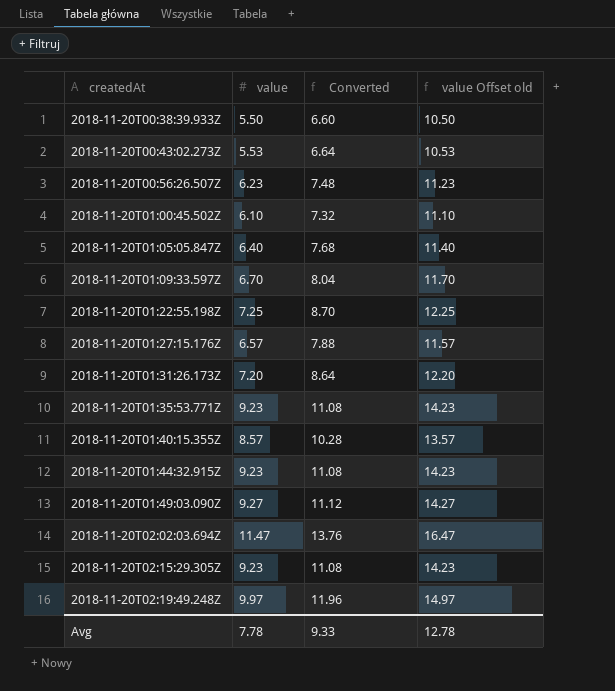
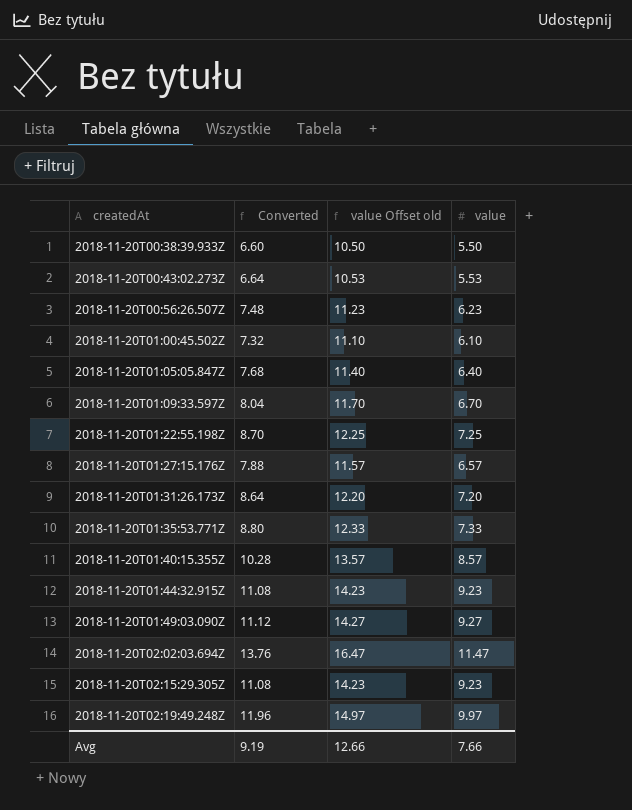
column value | position: 2 -> 4
2018-11-20T01:35:53.771Z | Converted: 11.08 -> 8.80
2018-11-20T01:35:53.771Z | value Offset old: 14.23 -> 12.33
2018-11-20T01:35:53.771Z | value: 9.23 -> 7.33
Avg | Converted: 9.33 -> 9.19
Avg | value Offset old: 12.78 -> 12.66
Avg | value: 7.78 -> 7.66

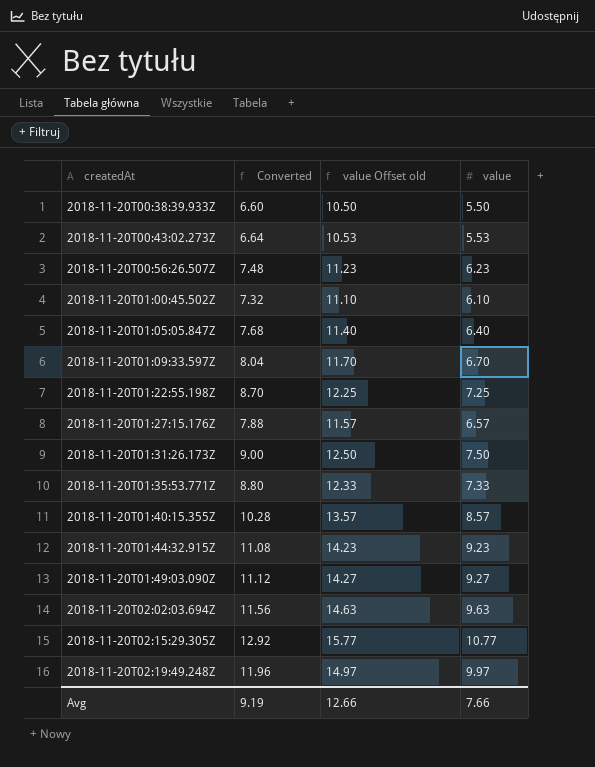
2018-11-20T01:31:26.173Z | Converted: 8.64 -> 9.00
2018-11-20T01:31:26.173Z | value Offset old: 12.20 -> 12.50
2018-11-20T01:31:26.173Z | value: 7.20 -> 7.50
2018-11-20T02:02:03.694Z | Converted: 13.76 -> 11.56
2018-11-20T02:02:03.694Z | value Offset old: 16.47 -> 14.63
2018-11-20T02:02:03.694Z | value: 11.47 -> 9.63
2018-11-20T02:15:29.305Z | Converted: 11.08 -> 12.92
2018-11-20T02:15:29.305Z | value Offset old: 14.23 -> 15.77
2018-11-20T02:15:29.305Z | value: 9.23 -> 10.77

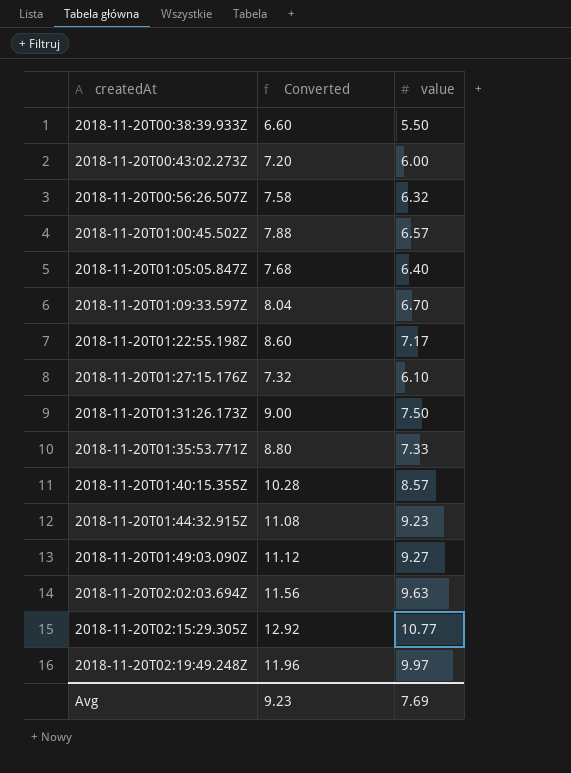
column value Offset old | formula: [value] + 5 -> none
2018-11-20T00:43:02.273Z | Converted: 6.64 -> 7.20
2018-11-20T00:43:02.273Z | value: 5.53 -> 6.00
2018-11-20T00:56:26.507Z | Converted: 7.48 -> 7.58
2018-11-20T00:56:26.507Z | value: 6.23 -> 6.32
2018-11-20T01:00:45.502Z | Converted: 7.32 -> 7.88
2018-11-20T01:00:45.502Z | value: 6.10 -> 6.57
2018-11-20T01:22:55.198Z | Converted: 8.70 -> 8.60
2018-11-20T01:22:55.198Z | value: 7.25 -> 7.17
2018-11-20T01:27:15.176Z | Converted: 7.88 -> 7.32
2018-11-20T01:27:15.176Z | value: 6.57 -> 6.10
Avg | Converted: 9.19 -> 9.23
Avg | value: 7.66 -> 7.69

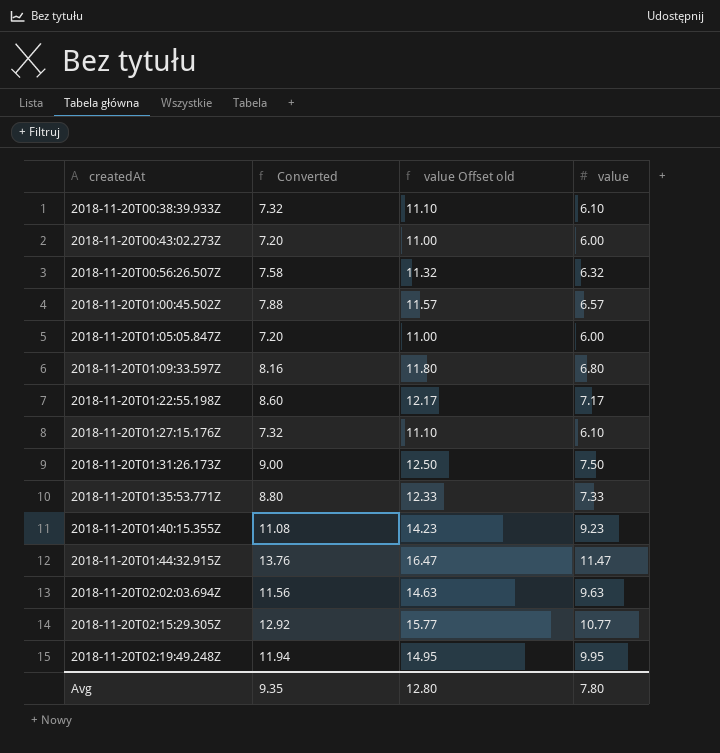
column value Offset old | formula: none -> [value] + 5
row 2018-11-20T01:49:03.090Z: 11.12 | 9.27 -> none
2018-11-20T00:38:39.933Z | Converted: 6.60 -> 7.32
2018-11-20T00:38:39.933Z | value: 5.50 -> 6.10
2018-11-20T01:05:05.847Z | Converted: 7.68 -> 7.20
2018-11-20T01:05:05.847Z | value: 6.40 -> 6.00
2018-11-20T01:09:33.597Z | Converted: 8.04 -> 8.16
2018-11-20T01:09:33.597Z | value: 6.70 -> 6.80
2018-11-20T01:40:15.355Z | Converted: 10.28 -> 11.08
2018-11-20T01:40:15.355Z | value: 8.57 -> 9.23
2018-11-20T01:44:32.915Z | Converted: 11.08 -> 13.76
2018-11-20T01:44:32.915Z | value: 9.23 -> 11.47
2018-11-20T02:19:49.248Z | Converted: 11.96 -> 11.94
2018-11-20T02:19:49.248Z | value: 9.97 -> 9.95
Avg | Converted: 9.23 -> 9.35
Avg | value: 7.69 -> 7.80

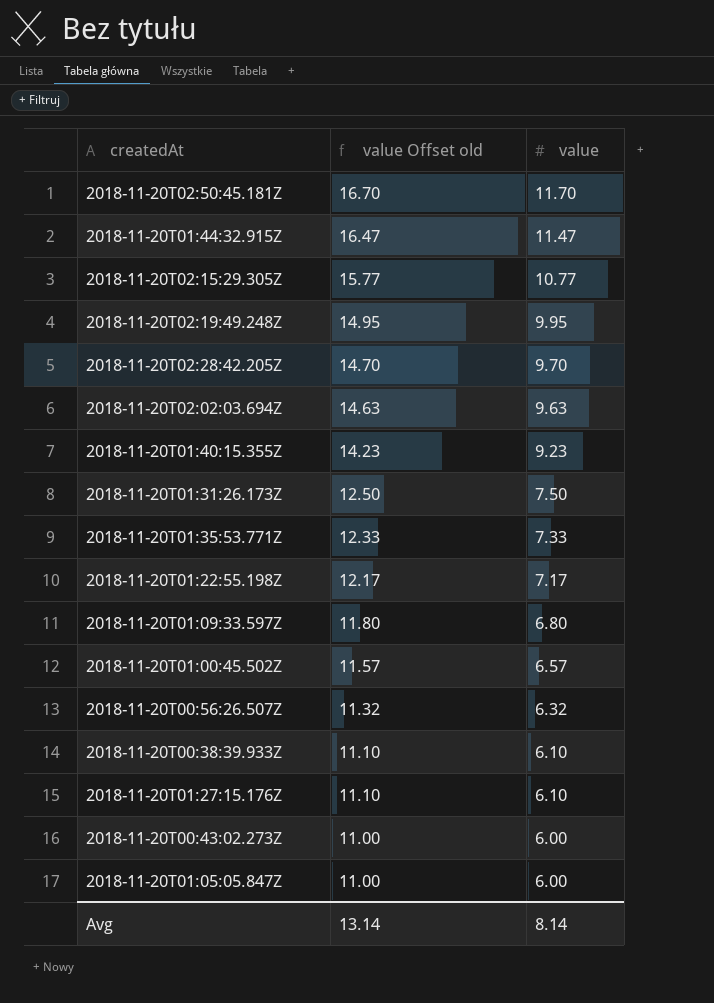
row order: createdAt ascending -> value Offset old descending
column Converted | formula: [value] * 1.2 -> none
row 2018-11-20T02:50:45.181Z: none -> 16.70 | 11.70
row 2018-11-20T02:28:42.205Z: none -> 14.70 | 9.70
Avg | value Offset old: 12.80 -> 13.14
Avg | value: 7.80 -> 8.14

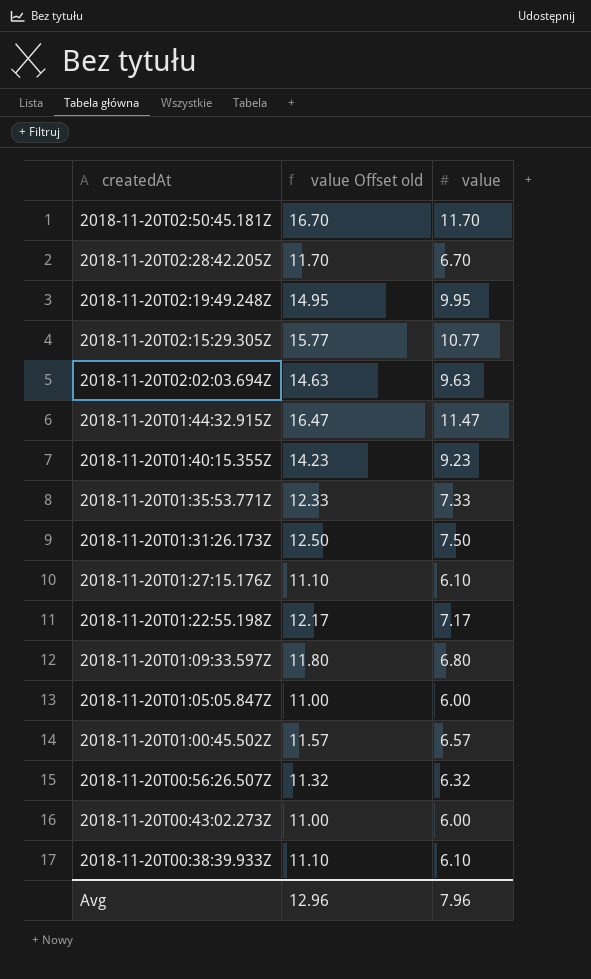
row order: value Offset old descending -> createdAt descending
2018-11-20T02:28:42.205Z | value Offset old: 14.70 -> 11.70
2018-11-20T02:28:42.205Z | value: 9.70 -> 6.70
Avg | value Offset old: 13.14 -> 12.96
Avg | value: 8.14 -> 7.96

